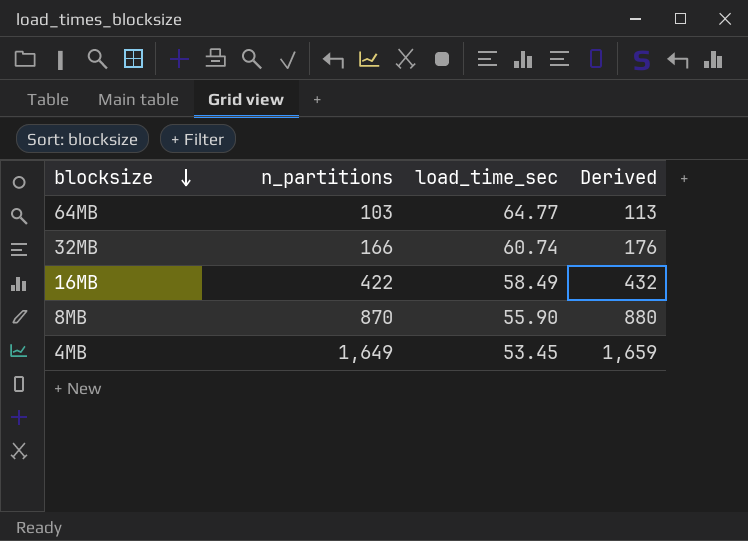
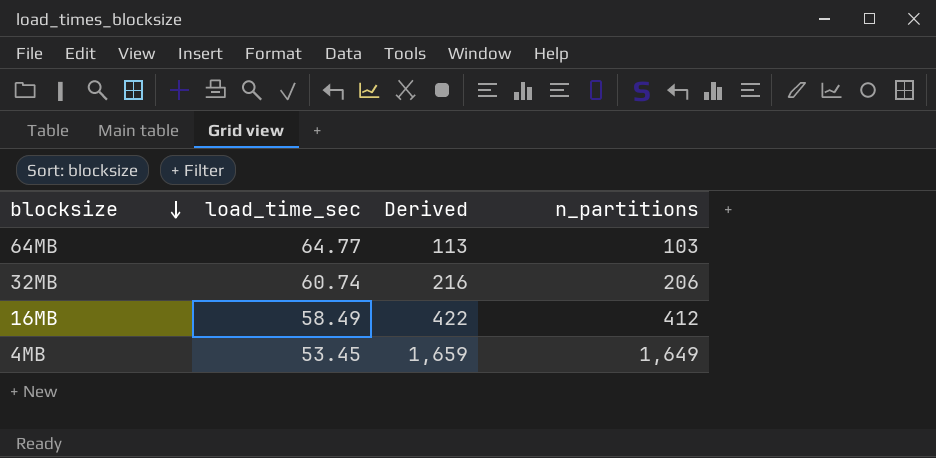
column n_partitions | position: 2 -> 4
row 8MB: 870 | 55.90 | 880 -> none
32MB | Derived: 176 -> 216
32MB | n_partitions: 166 -> 206
16MB | Derived: 432 -> 422
16MB | n_partitions: 422 -> 412

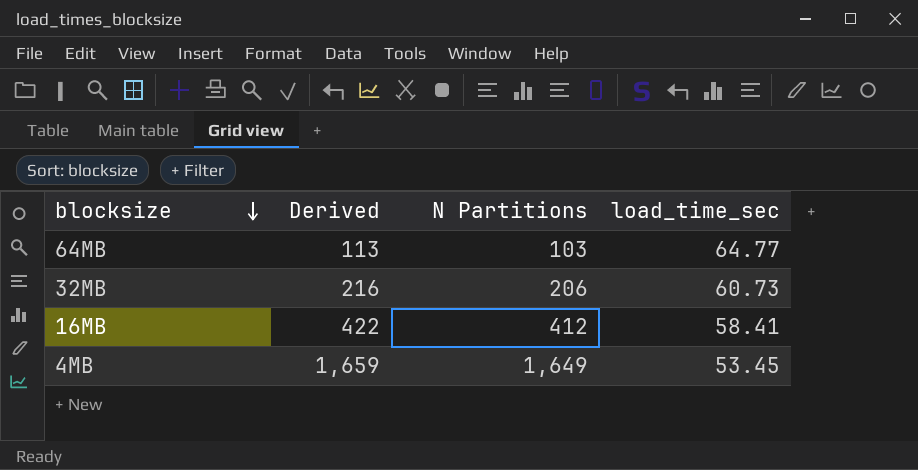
column name: n_partitions -> N Partitions
column load_time_sec | position: 2 -> 4
32MB | load_time_sec: 60.74 -> 60.73
16MB | load_time_sec: 58.49 -> 58.41

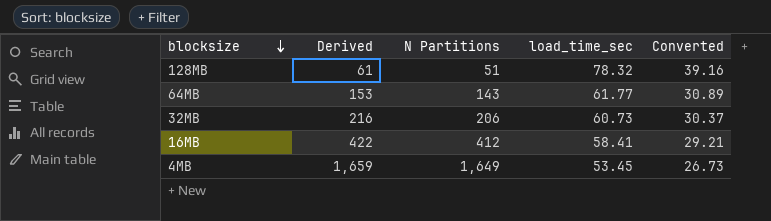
column Converted | formula: none -> [load_time_sec] * 0.5
row 128MB: none -> 61 | 51 | 78.32 | 39.16
64MB | Derived: 113 -> 153
64MB | N Partitions: 103 -> 143
64MB | load_time_sec: 64.77 -> 61.77

